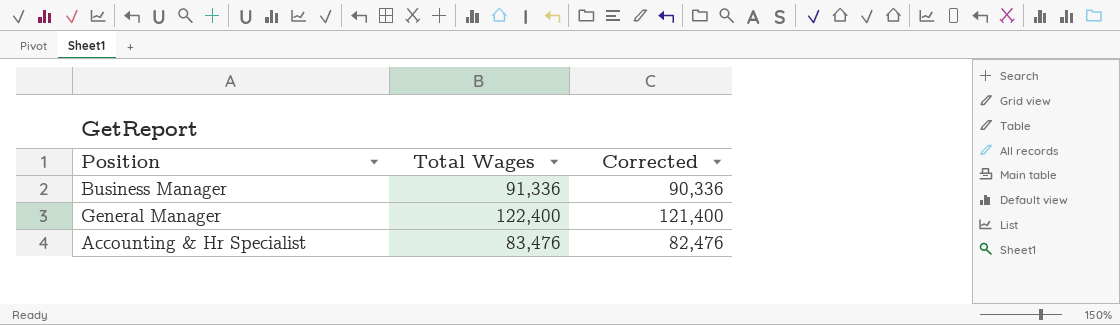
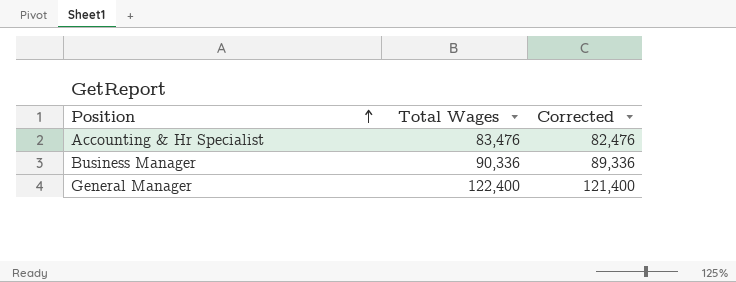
row order: none -> Position ascending
Business Manager | Total Wages: 91,336 -> 90,336
Business Manager | Corrected: 90,336 -> 89,336

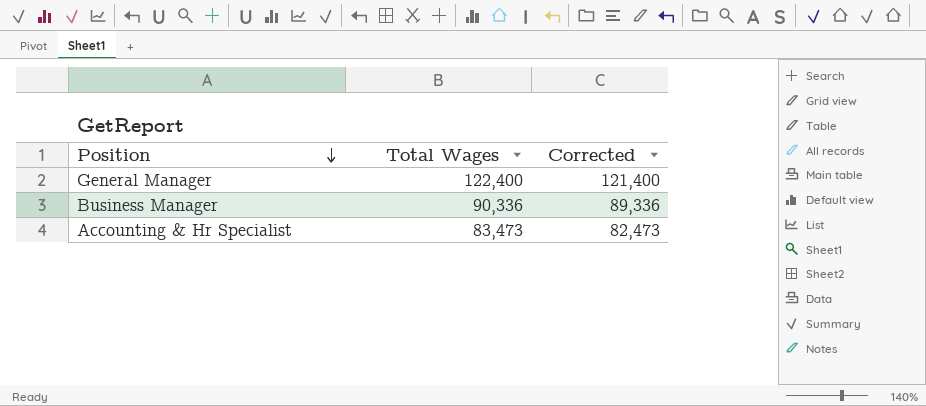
row order: Position ascending -> Position descending
Accounting & Hr Specialist | Total Wages: 83,476 -> 83,473
Accounting & Hr Specialist | Corrected: 82,476 -> 82,473

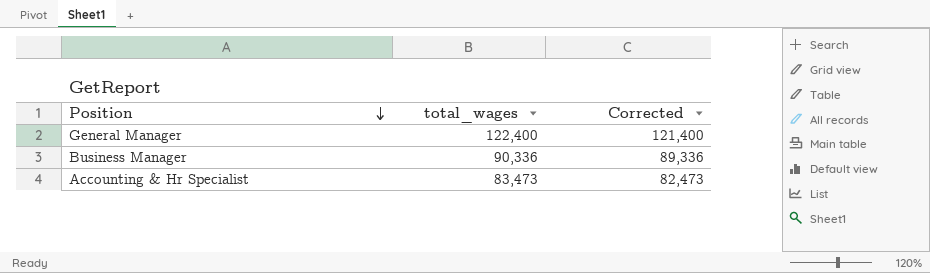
column name: Total Wages -> total_wages

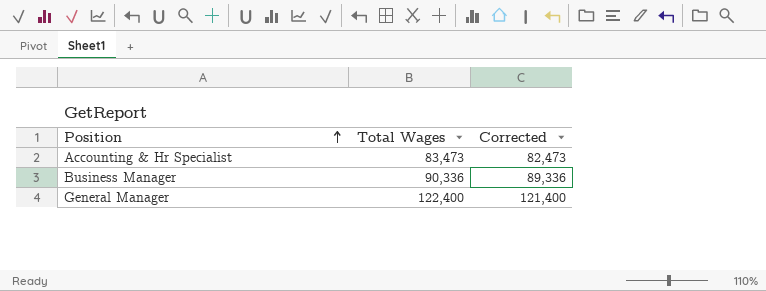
row order: Position descending -> Position ascending
column name: total_wages -> Total Wages

